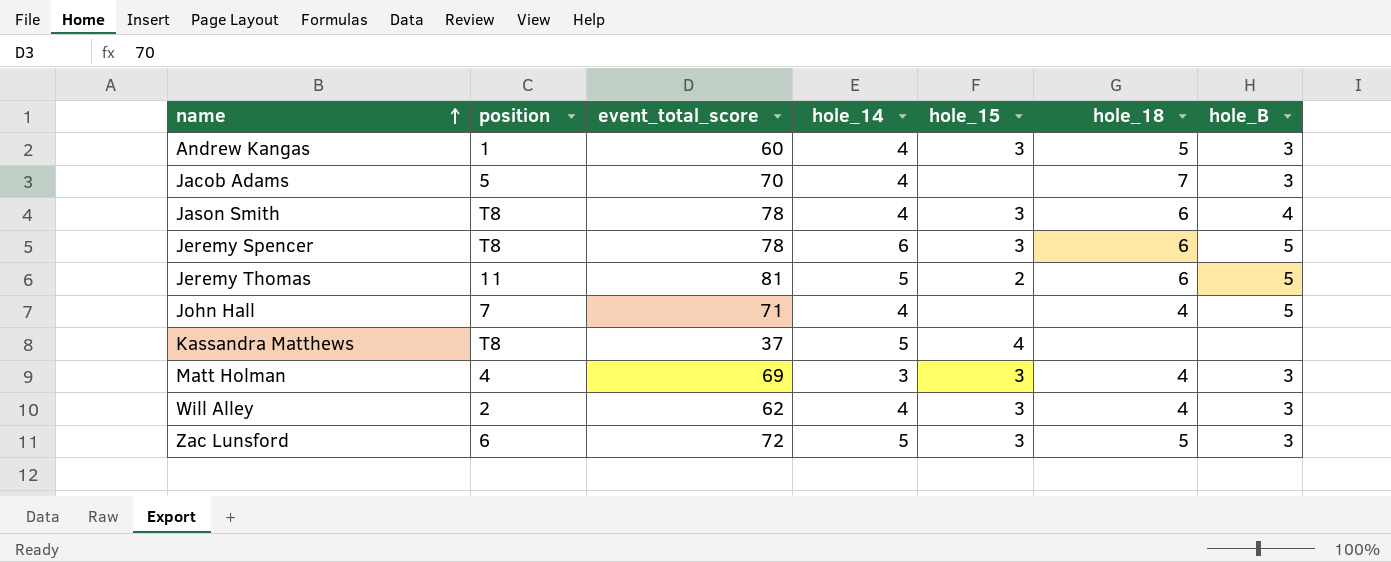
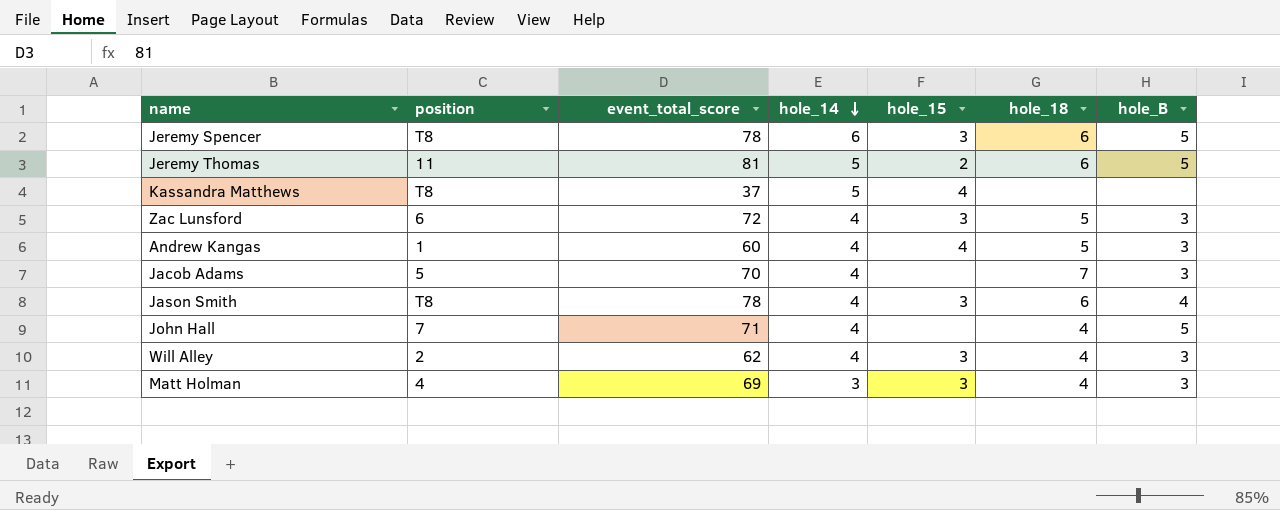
row order: name ascending -> hole_14 descending
Zac Lunsford | hole_14: 5 -> 4
Andrew Kangas | hole_15: 3 -> 4

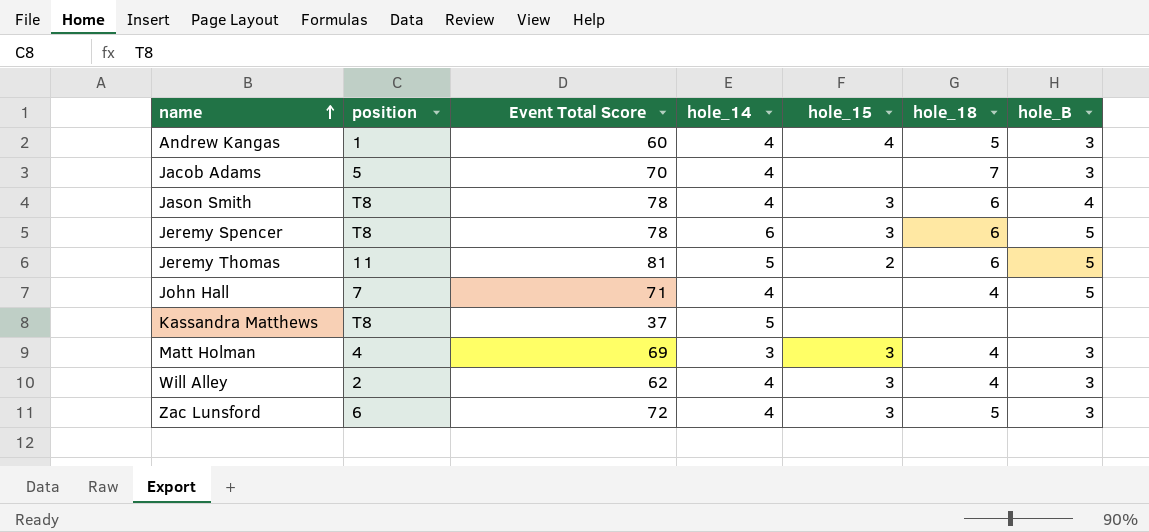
row order: hole_14 descending -> name ascending
column name: event_total_score -> Event Total Score
Kassandra Matthews | hole_15: 4 -> none

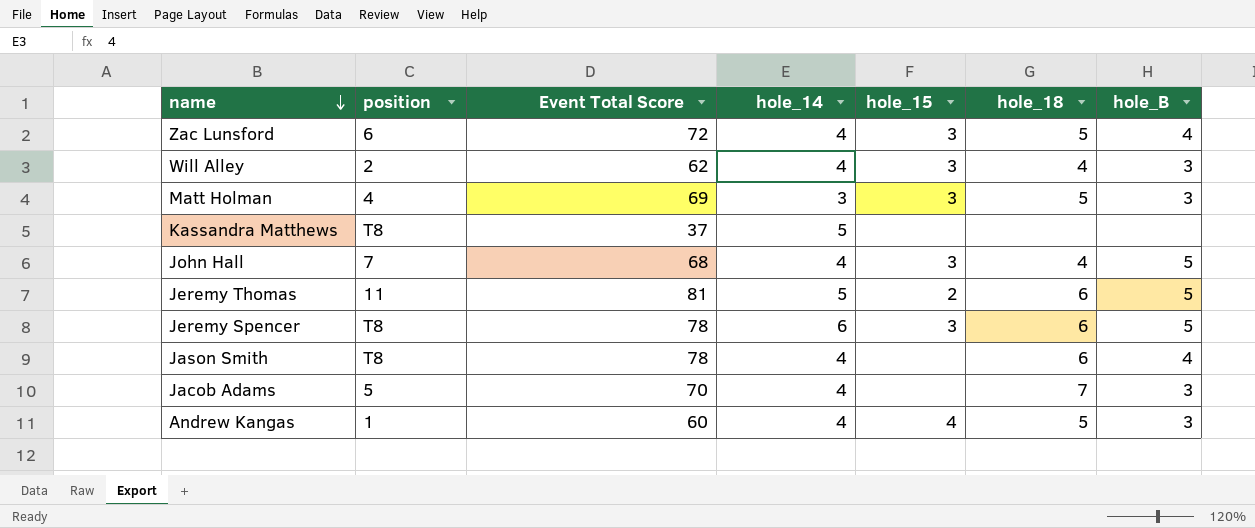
row order: name ascending -> name descending
Zac Lunsford | hole_B: 3 -> 4
Matt Holman | hole_18: 4 -> 5
John Hall | Event Total Score: 71 -> 68
John Hall | hole_15: none -> 3
Jason Smith | hole_15: 3 -> none

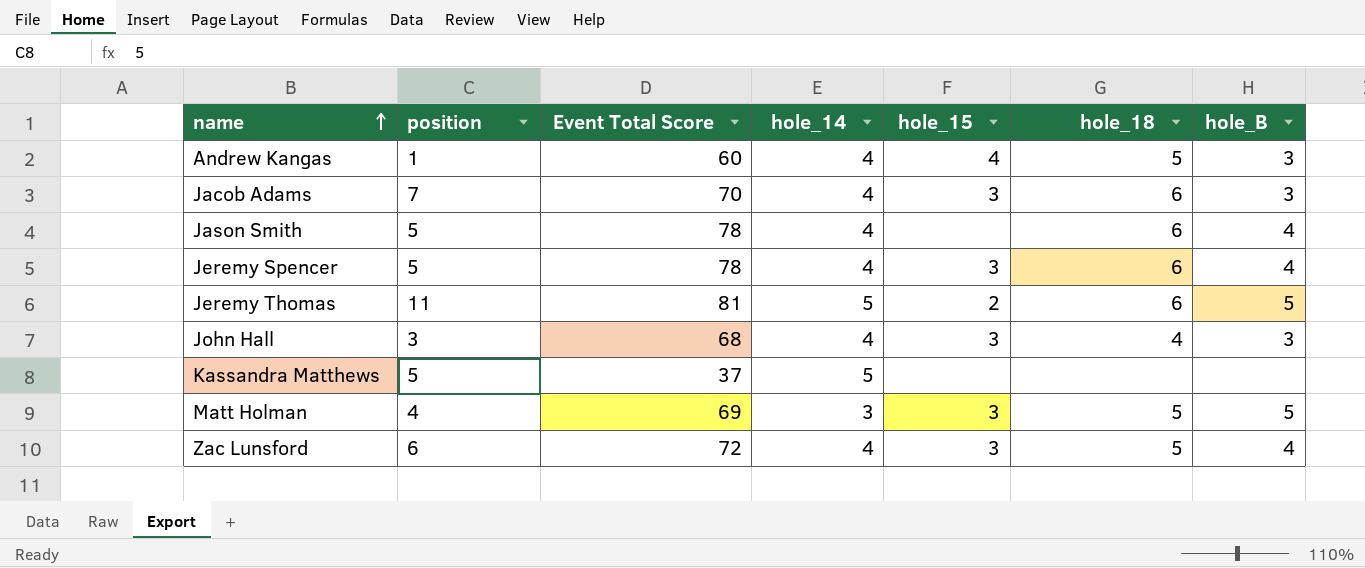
row order: name descending -> name ascending
row Will Alley: 2 | 62 | 4 | 3 | 4 | 3 -> none
Jacob Adams | position: 5 -> 7
Jacob Adams | hole_15: none -> 3
Jacob Adams | hole_18: 7 -> 6
Jason Smith | position: T8 -> 5
Jeremy Spencer | position: T8 -> 5
Jeremy Spencer | hole_14: 6 -> 4
Jeremy Spencer | hole_B: 5 -> 4
John Hall | position: 7 -> 3
John Hall | hole_B: 5 -> 3
Kassandra Matthews | position: T8 -> 5
Matt Holman | hole_B: 3 -> 5

